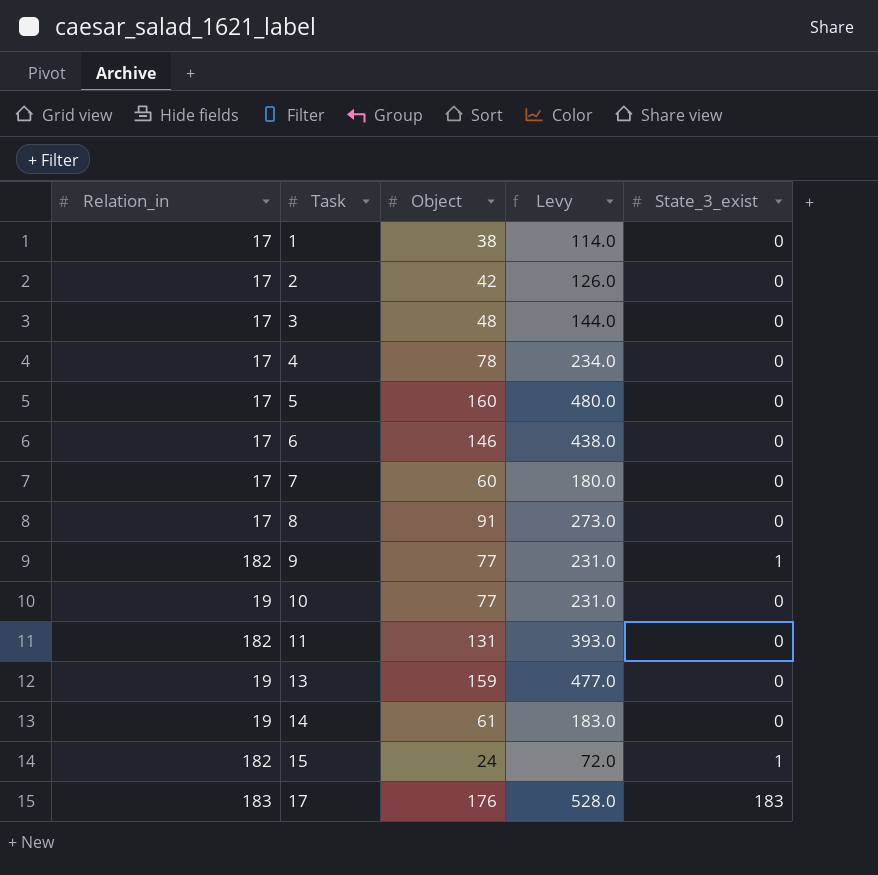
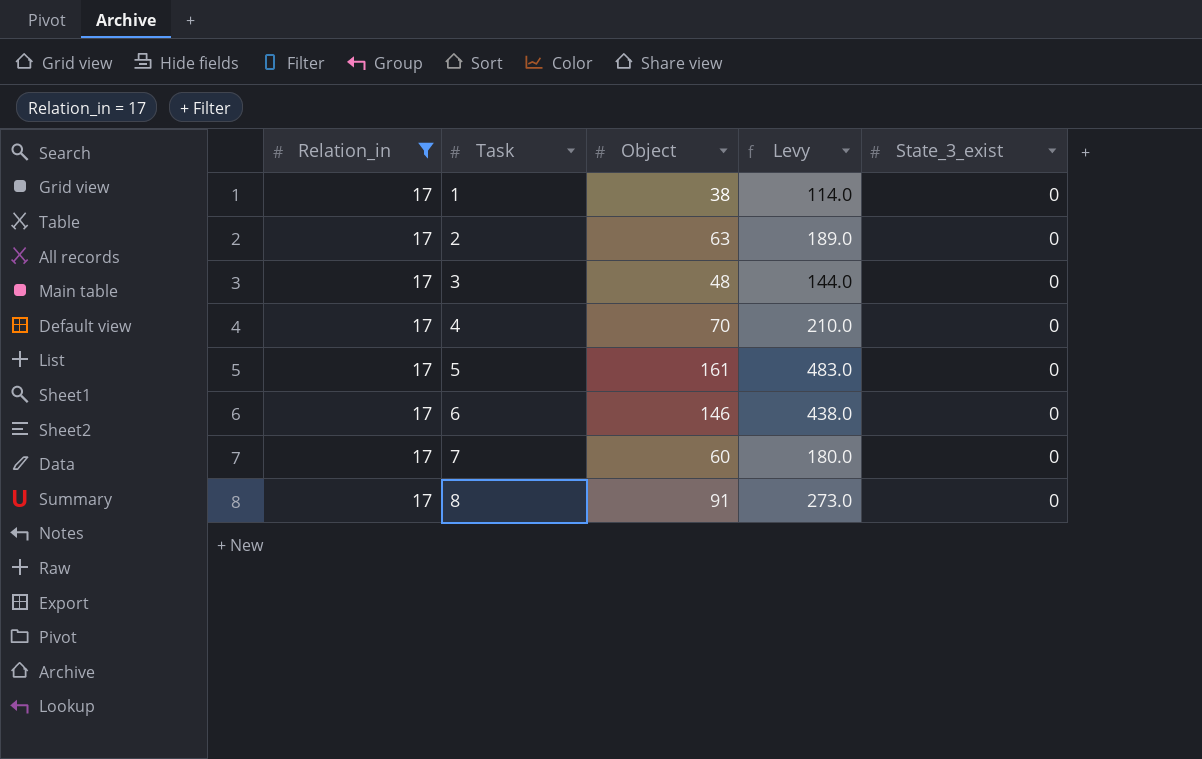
filter: none -> Relation_in = 17
2 | Object: 42 -> 63
2 | Levy: 126.0 -> 189.0
4 | Object: 78 -> 70
4 | Levy: 234.0 -> 210.0
5 | Object: 160 -> 161
5 | Levy: 480.0 -> 483.0

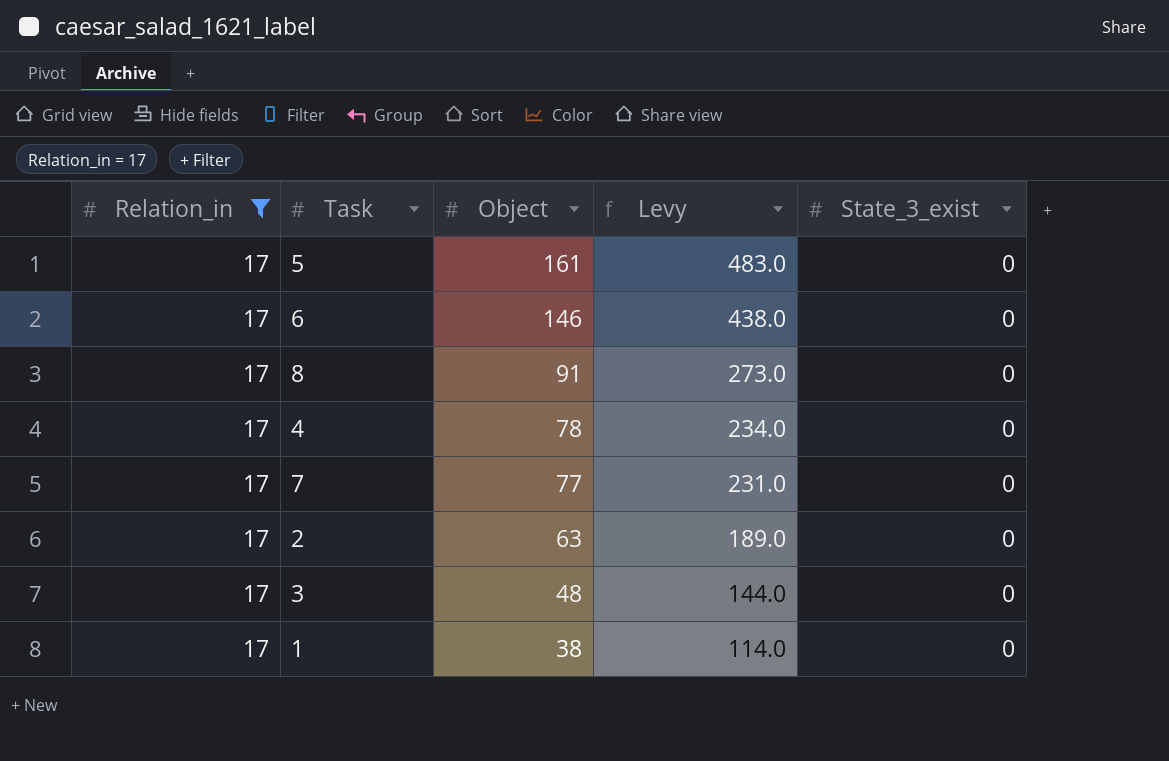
row order: Task ascending -> Object descending
4 | Object: 70 -> 78
4 | Levy: 210.0 -> 234.0
7 | Object: 60 -> 77
7 | Levy: 180.0 -> 231.0

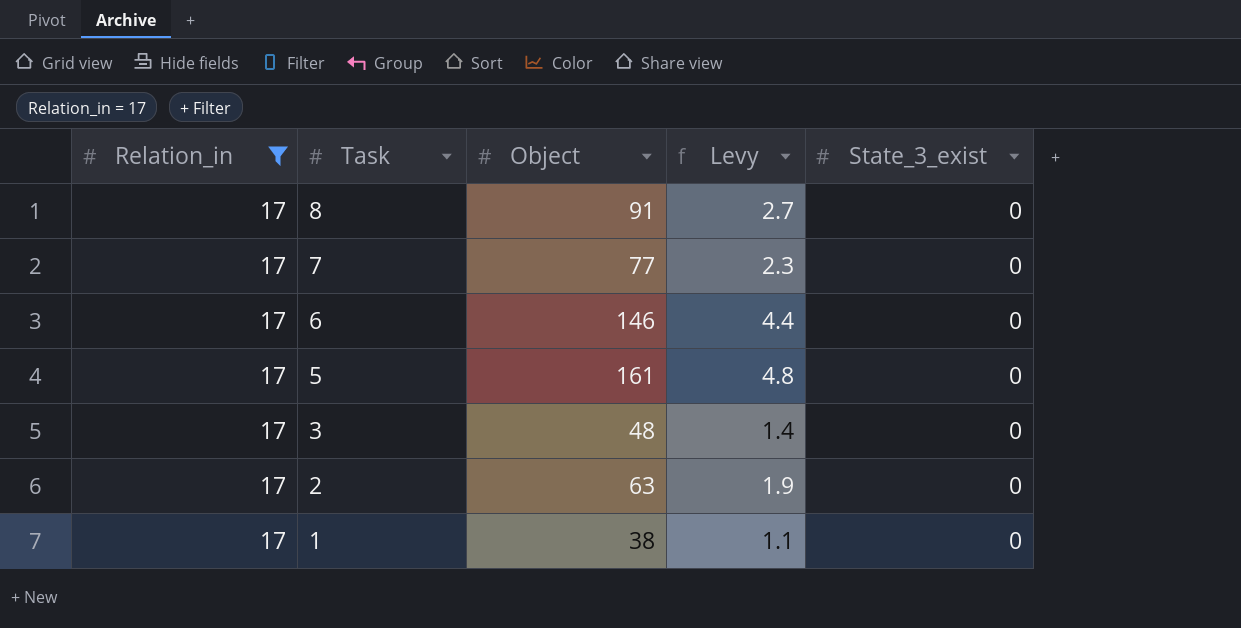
row order: Object descending -> Task descending
column Levy | formula: [Object] * 3 -> [Object] * 0.03
row 4: 17 | 78 | 234.0 | 0 -> none

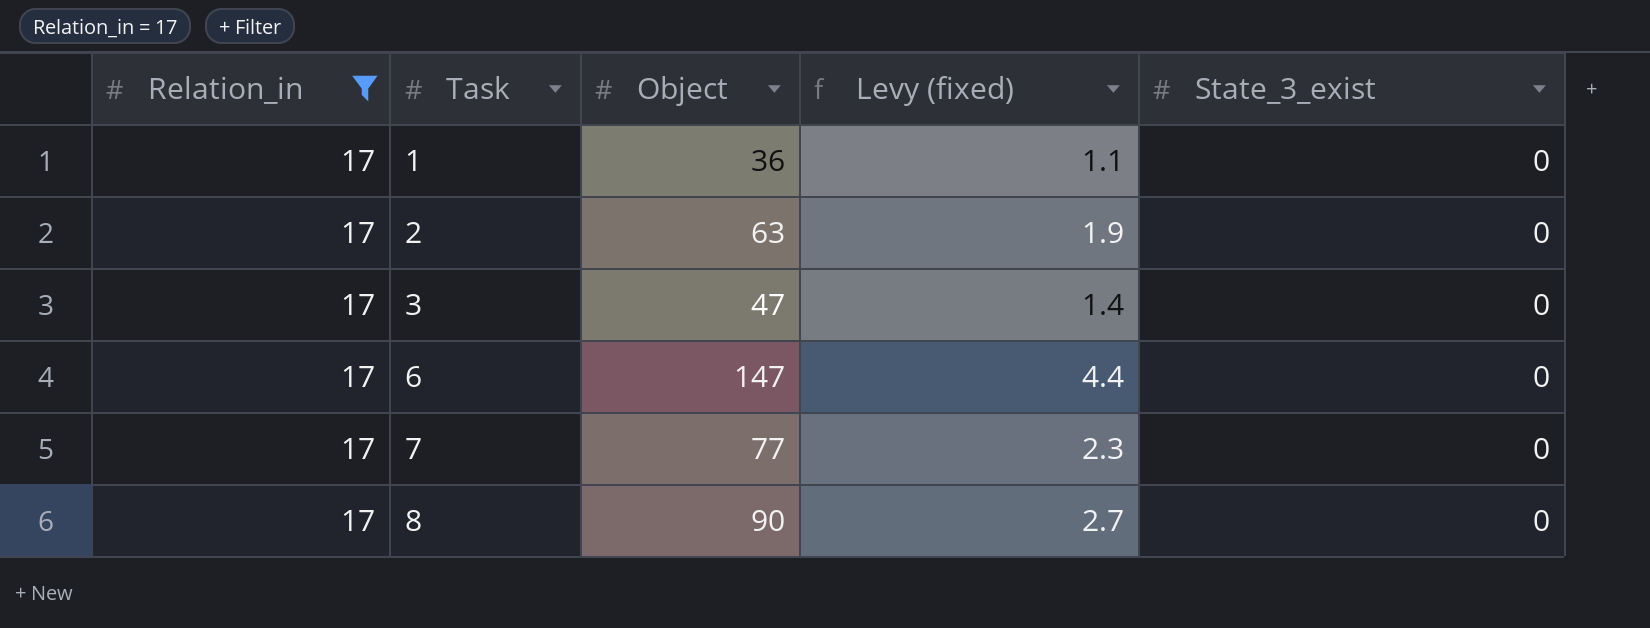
row order: Task descending -> Task ascending
column name: Levy -> Levy (fixed)
row 5: 17 | 161 | 4.8 | 0 -> none
1 | Object: 38 -> 36
3 | Object: 48 -> 47
6 | Object: 146 -> 147
8 | Object: 91 -> 90

